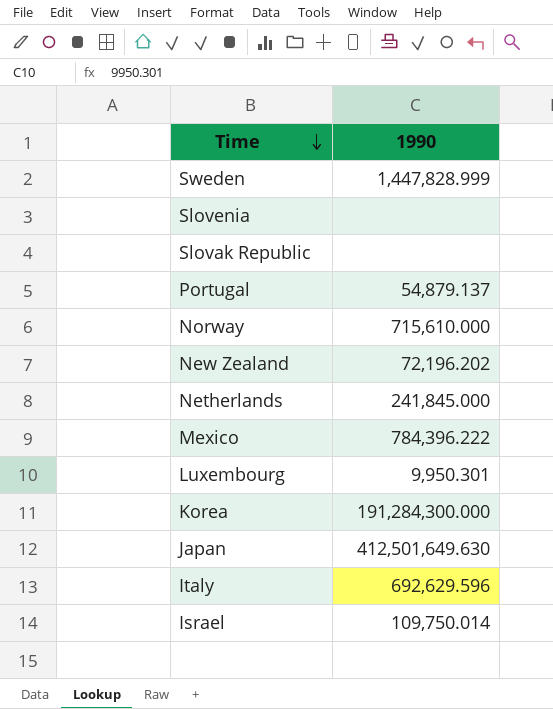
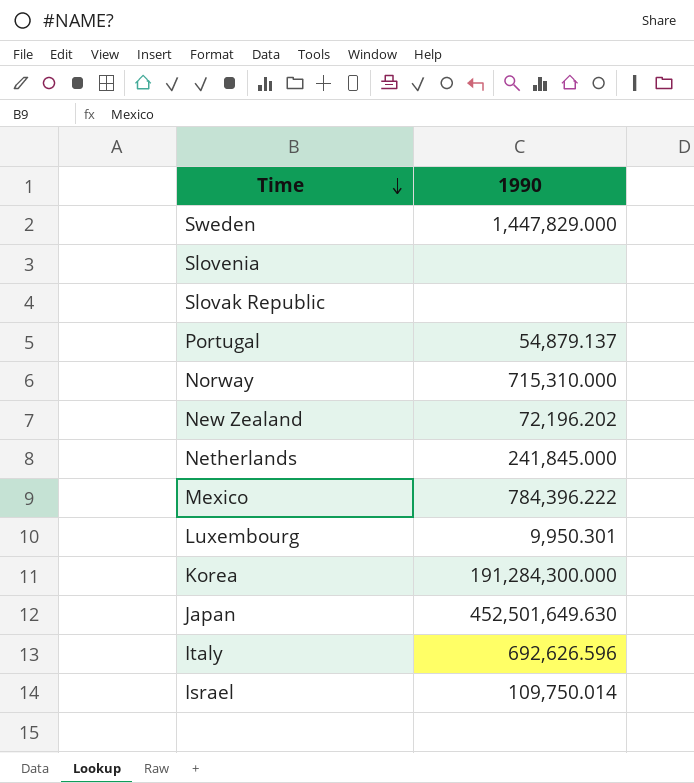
Sweden | 1990: 1,447,828.999 -> 1,447,829.000
Norway | 1990: 715,610.000 -> 715,310.000
Japan | 1990: 412,501,649.630 -> 452,501,649.630
Italy | 1990: 692,629.596 -> 692,626.596

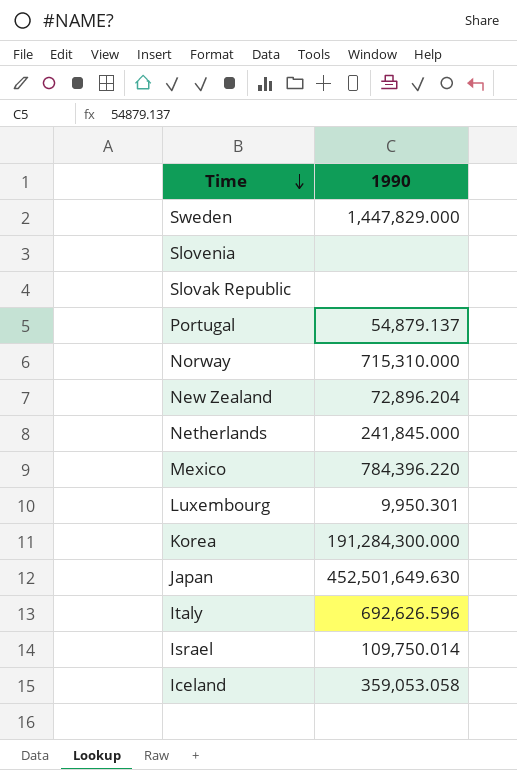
New Zealand | 1990: 72,196.202 -> 72,896.204
Mexico | 1990: 784,396.222 -> 784,396.220
row Iceland: none -> 359,053.058

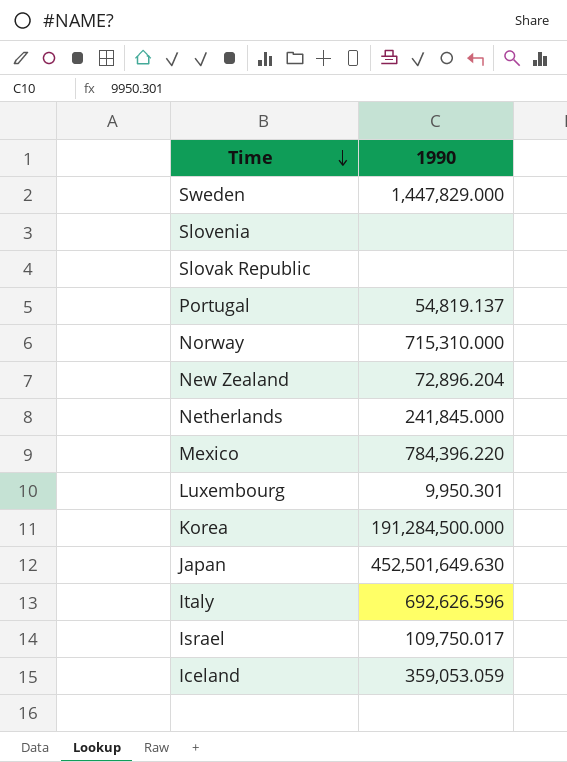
Portugal | 1990: 54,879.137 -> 54,819.137
Korea | 1990: 191,284,300.000 -> 191,284,500.000
Israel | 1990: 109,750.014 -> 109,750.017
Iceland | 1990: 359,053.058 -> 359,053.059

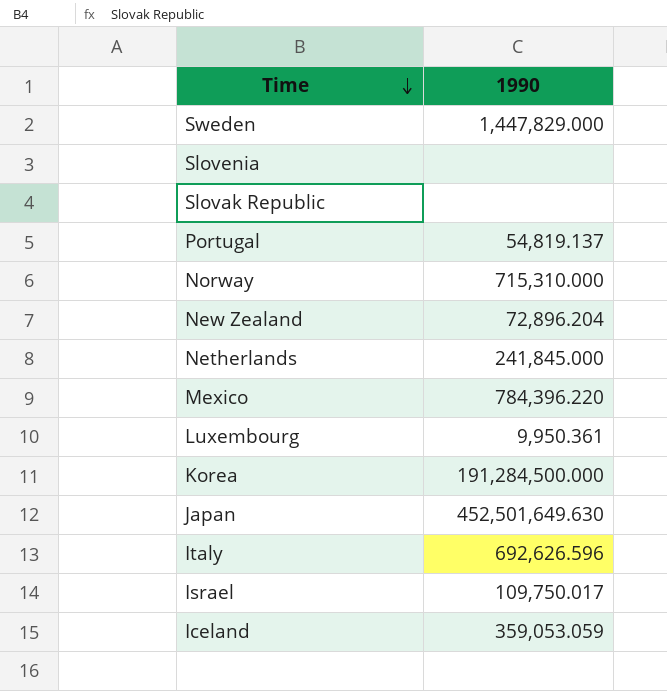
Luxembourg | 1990: 9,950.301 -> 9,950.361

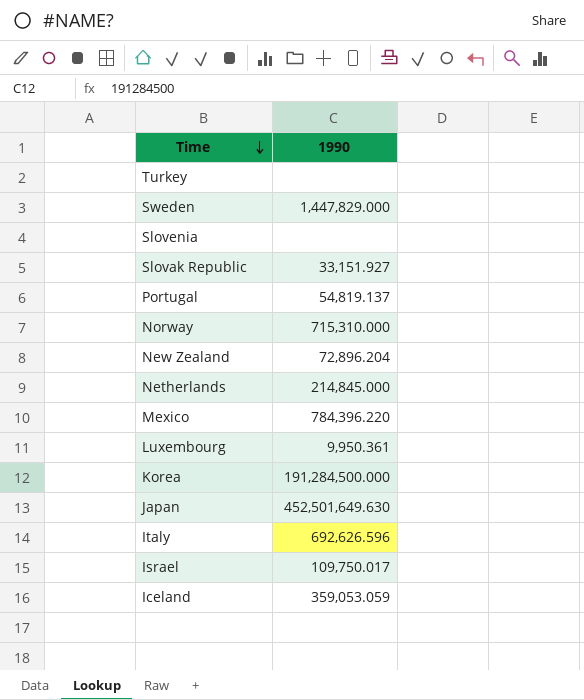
row Turkey: none -> none
Slovak Republic | 1990: none -> 33,151.927
Netherlands | 1990: 241,845.000 -> 214,845.000

